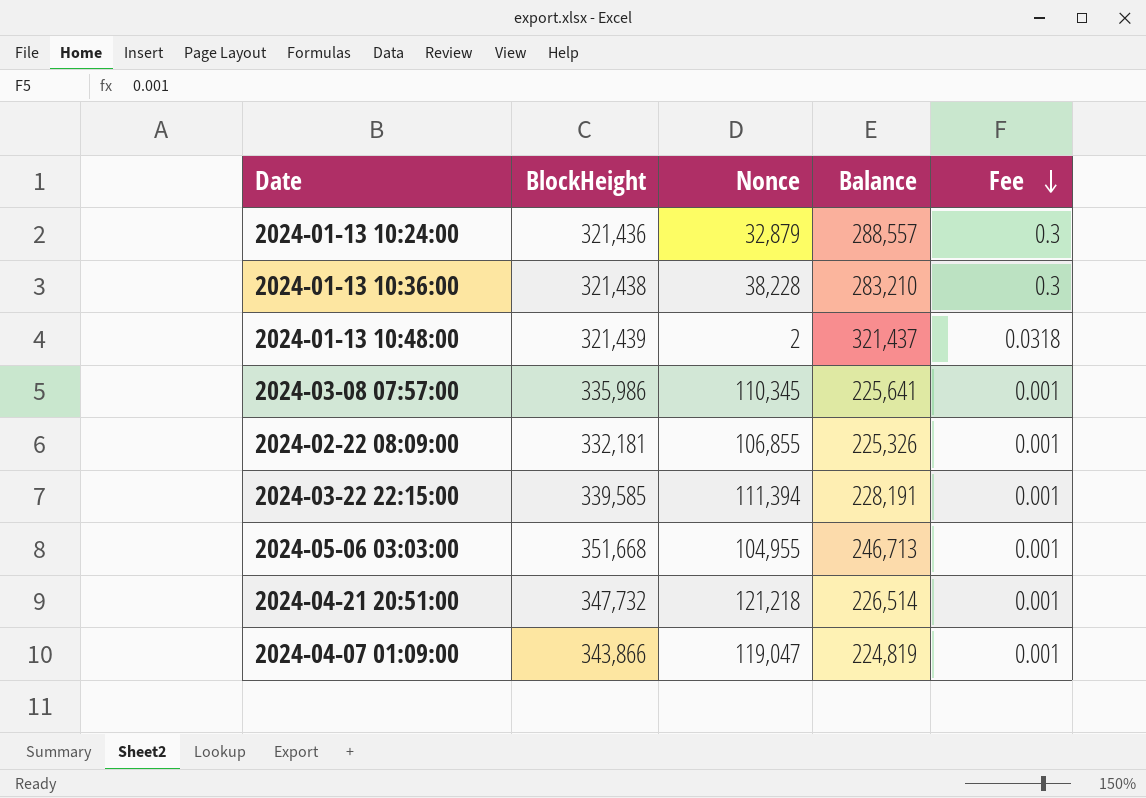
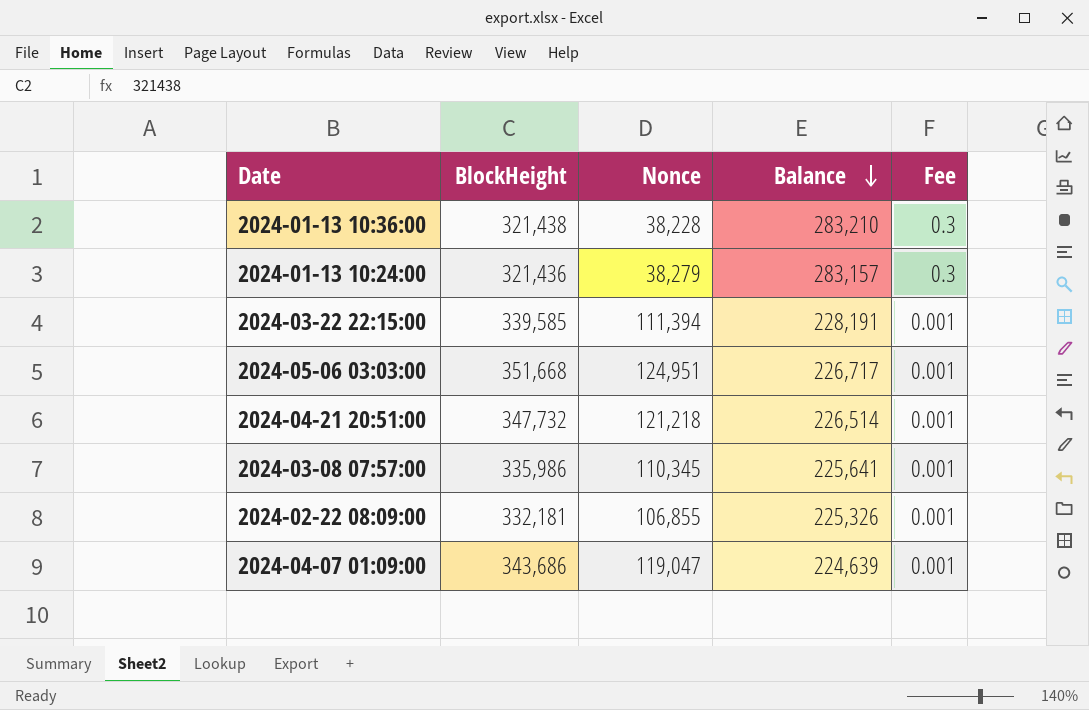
row order: Fee descending -> Balance descending
row 2024-01-13 10:48:00: 321,439 | 2 | 321,437 | 0.0318 -> none
2024-01-13 10:24:00 | Nonce: 32,879 -> 38,279
2024-01-13 10:24:00 | Balance: 288,557 -> 283,157
2024-05-06 03:03:00 | Nonce: 104,955 -> 124,951
2024-05-06 03:03:00 | Balance: 246,713 -> 226,717
2024-04-07 01:09:00 | BlockHeight: 343,866 -> 343,686
2024-04-07 01:09:00 | Balance: 224,819 -> 224,639

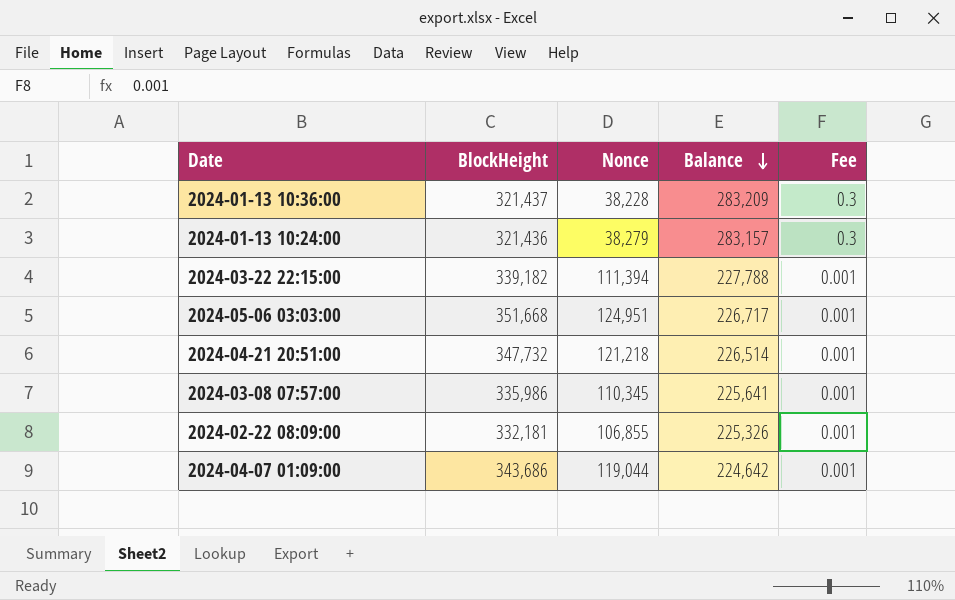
2024-01-13 10:36:00 | BlockHeight: 321,438 -> 321,437
2024-01-13 10:36:00 | Balance: 283,210 -> 283,209
2024-03-22 22:15:00 | BlockHeight: 339,585 -> 339,182
2024-03-22 22:15:00 | Balance: 228,191 -> 227,788
2024-04-07 01:09:00 | Nonce: 119,047 -> 119,044
2024-04-07 01:09:00 | Balance: 224,639 -> 224,642

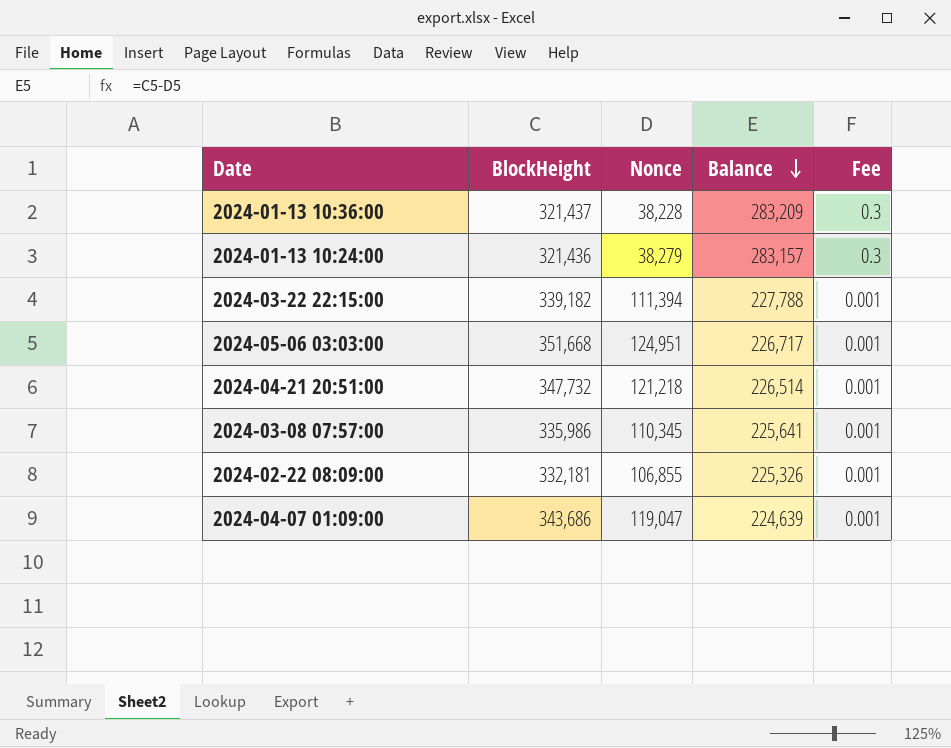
2024-04-07 01:09:00 | Nonce: 119,044 -> 119,047
2024-04-07 01:09:00 | Balance: 224,642 -> 224,639

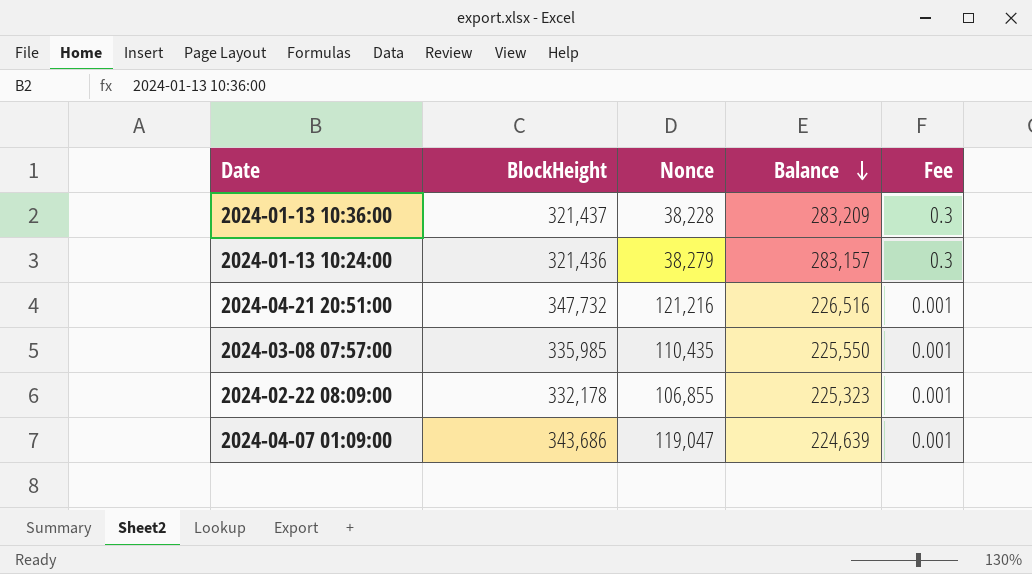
row 2024-03-22 22:15:00: 339,182 | 111,394 | 227,788 | 0.001 -> none
row 2024-05-06 03:03:00: 351,668 | 124,951 | 226,717 | 0.001 -> none
2024-04-21 20:51:00 | Nonce: 121,218 -> 121,216
2024-04-21 20:51:00 | Balance: 226,514 -> 226,516
2024-03-08 07:57:00 | BlockHeight: 335,986 -> 335,985
2024-03-08 07:57:00 | Nonce: 110,345 -> 110,435
2024-03-08 07:57:00 | Balance: 225,641 -> 225,550
2024-02-22 08:09:00 | BlockHeight: 332,181 -> 332,178
2024-02-22 08:09:00 | Balance: 225,326 -> 225,323

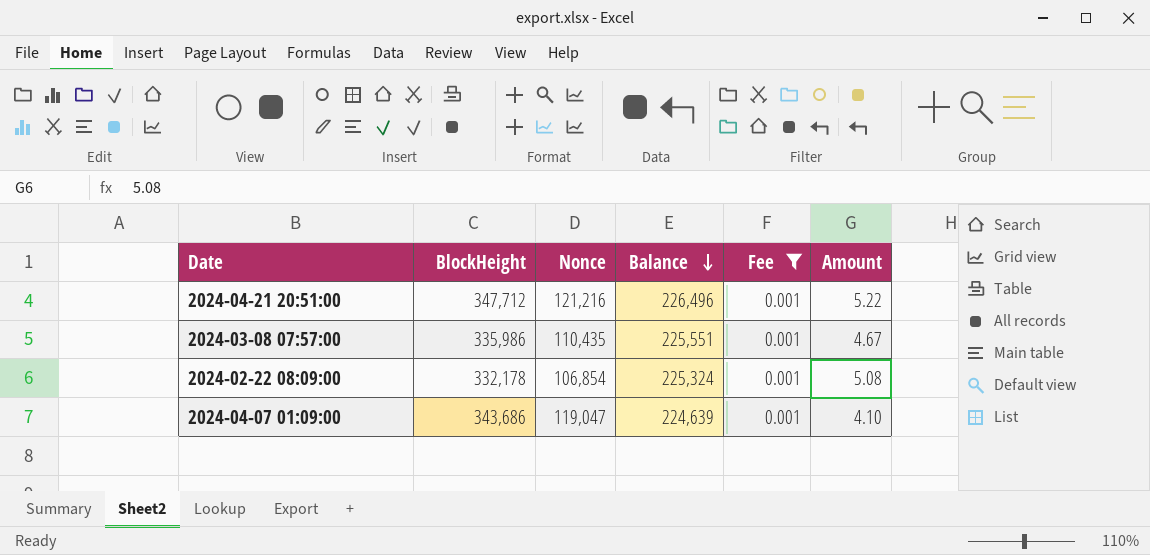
filter: none -> Fee = 0.001
column Amount | position: none -> 6
2024-04-21 20:51:00 | BlockHeight: 347,732 -> 347,712
2024-04-21 20:51:00 | Balance: 226,516 -> 226,496
2024-03-08 07:57:00 | BlockHeight: 335,985 -> 335,986
2024-03-08 07:57:00 | Balance: 225,550 -> 225,551
2024-02-22 08:09:00 | Nonce: 106,855 -> 106,854
2024-02-22 08:09:00 | Balance: 225,323 -> 225,324

